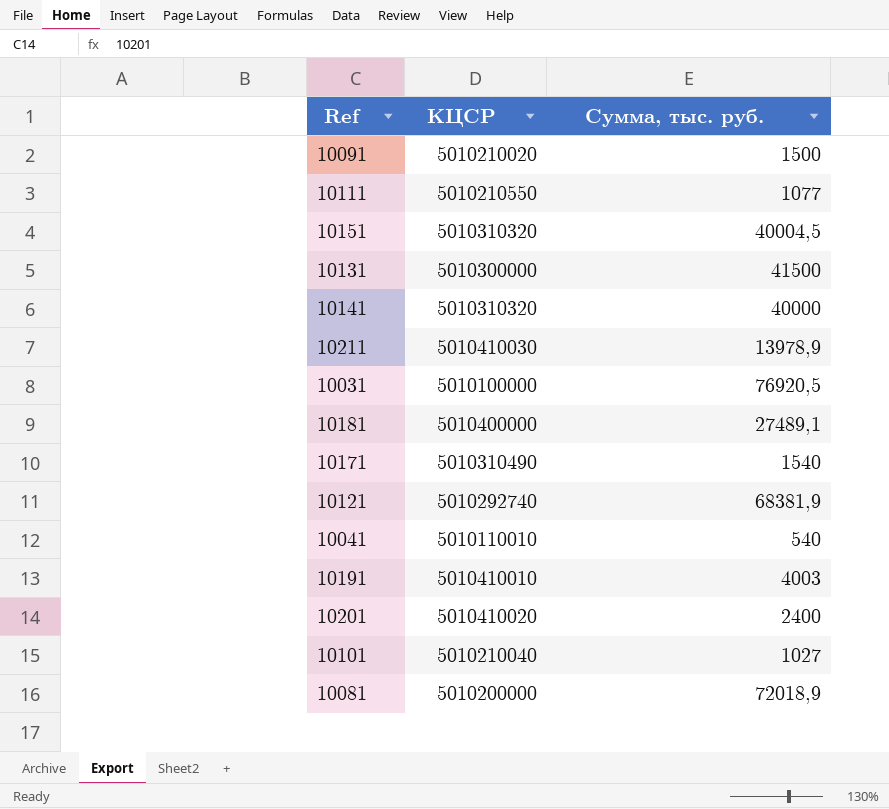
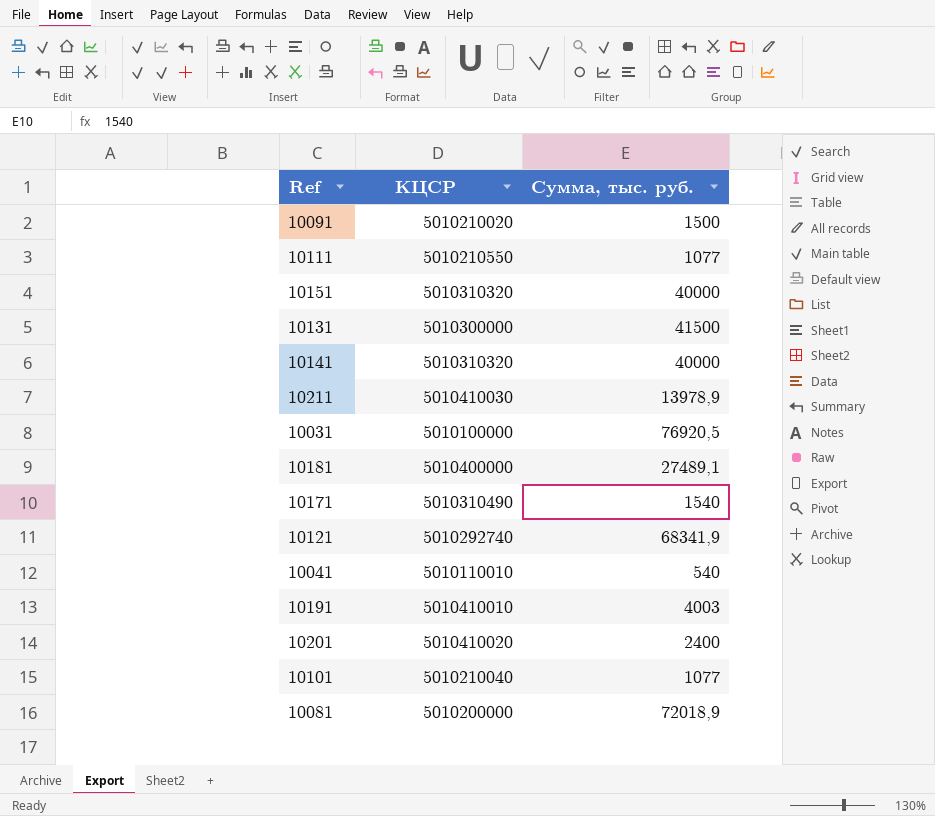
10151 | Сумма, тыс. руб.: 40004,5 -> 40000
10121 | Сумма, тыс. руб.: 68381,9 -> 68341,9
10101 | Сумма, тыс. руб.: 1027 -> 1077

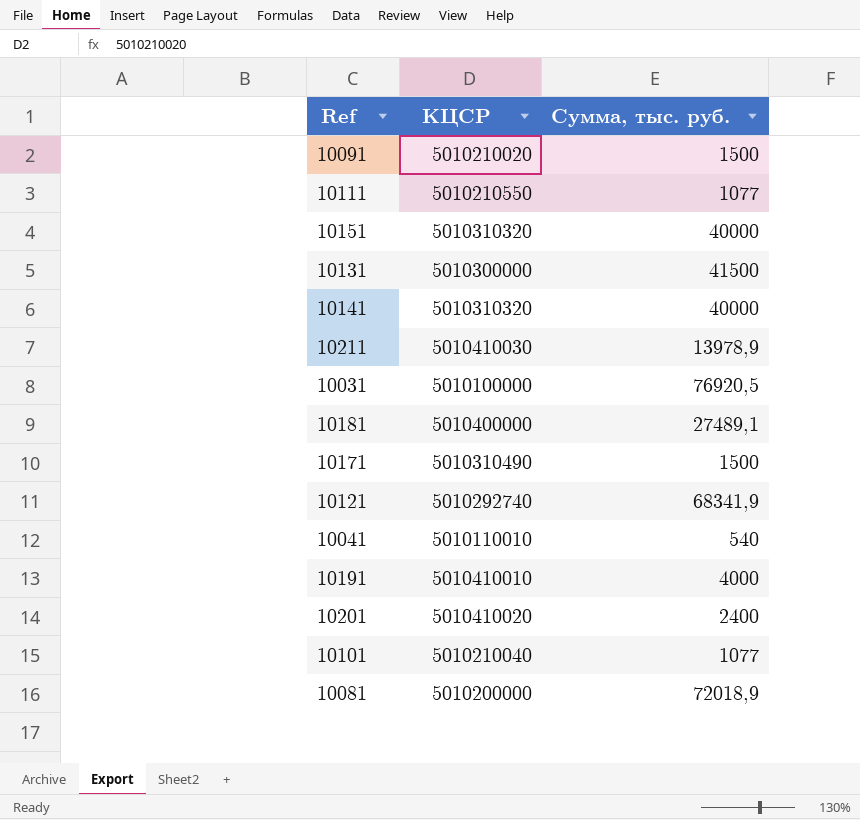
10171 | Сумма, тыс. руб.: 1540 -> 1500
10191 | Сумма, тыс. руб.: 4003 -> 4000

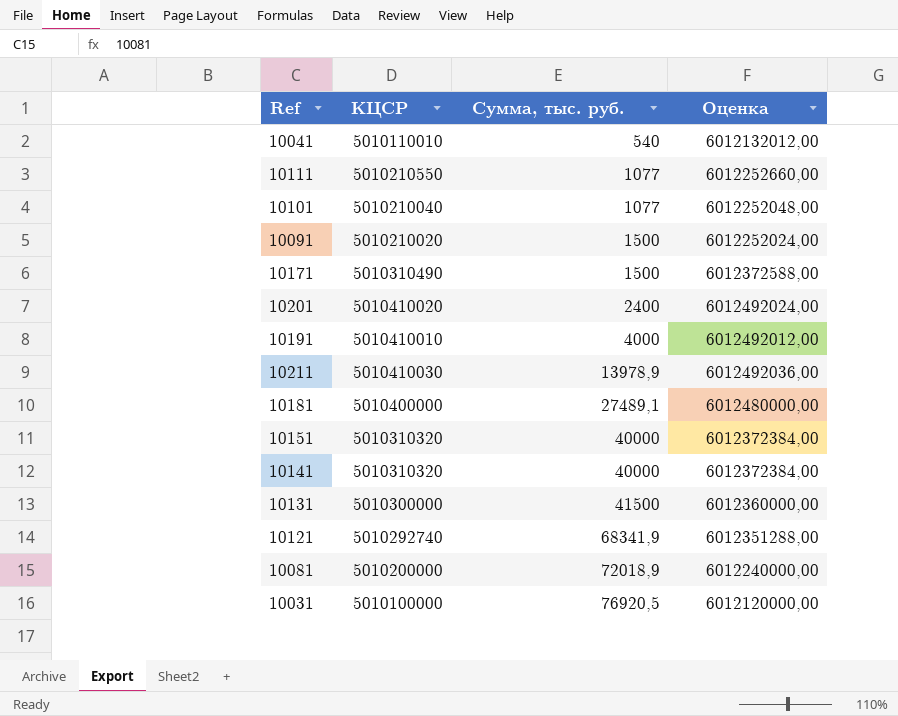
row order: none -> Сумма, тыс. руб. ascending
column Оценка | formula: none -> [КЦСР] * 1,2

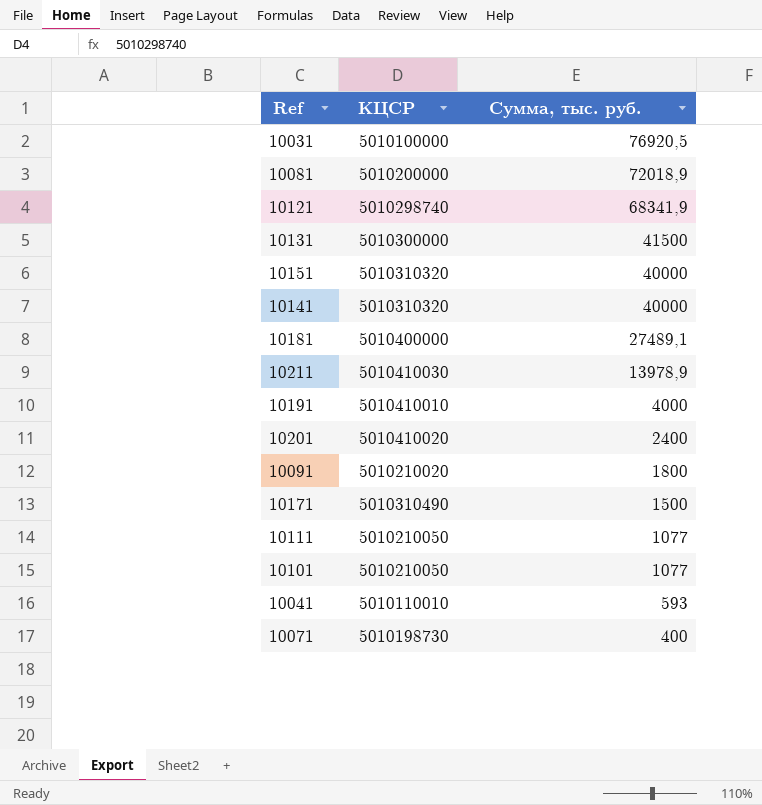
row order: Сумма, тыс. руб. ascending -> Сумма, тыс. руб. descending
column Оценка | formula: [КЦСР] * 1,2 -> none
10121 | КЦСР: 5010292740 -> 5010298740
10091 | Сумма, тыс. руб.: 1500 -> 1800
10111 | КЦСР: 5010210550 -> 5010210050
10101 | КЦСР: 5010210040 -> 5010210050
10041 | Сумма, тыс. руб.: 540 -> 593
row 10071: none -> 5010198730 | 400

